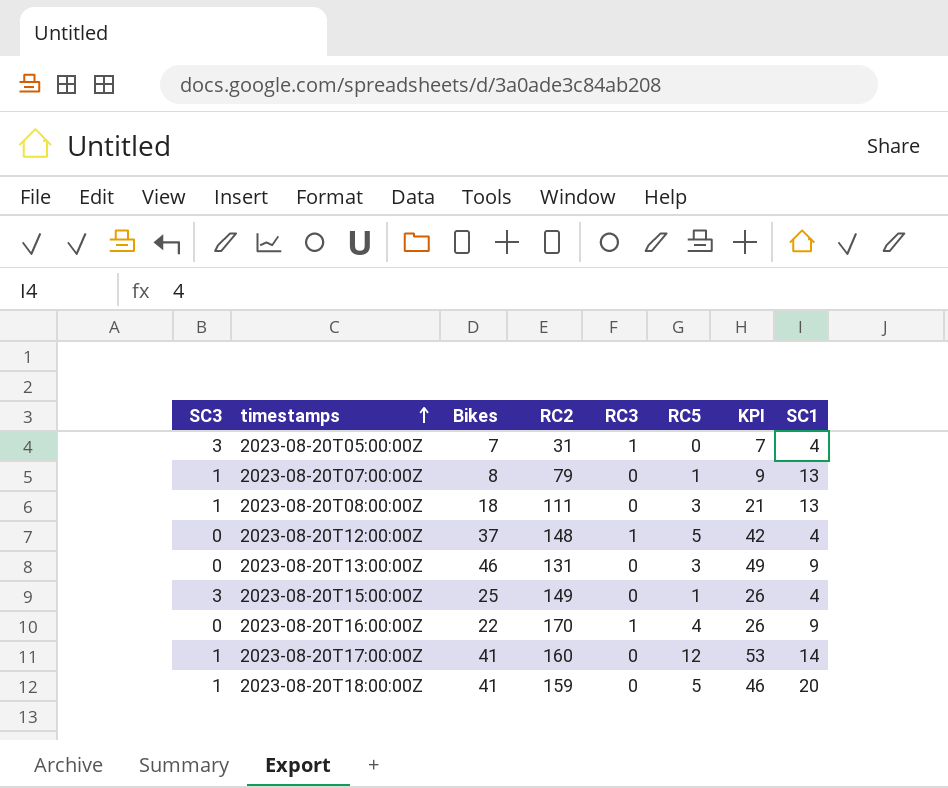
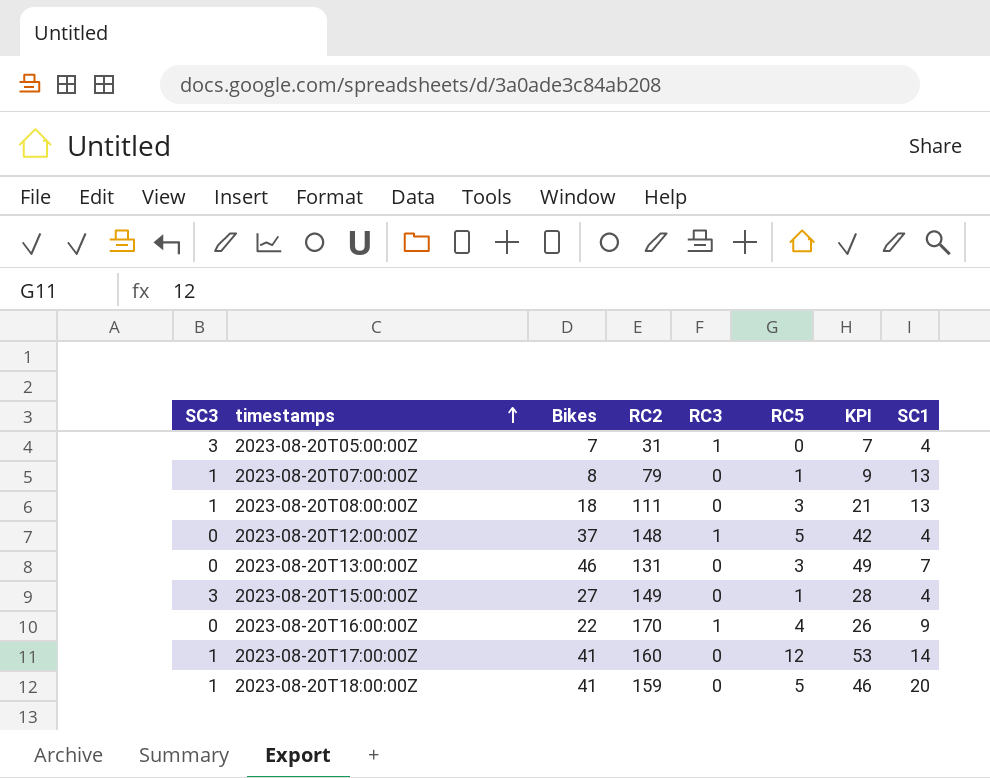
2023-08-20T13:00:00Z | SC1: 9 -> 7
2023-08-20T15:00:00Z | Bikes: 25 -> 27
2023-08-20T15:00:00Z | KPI: 26 -> 28

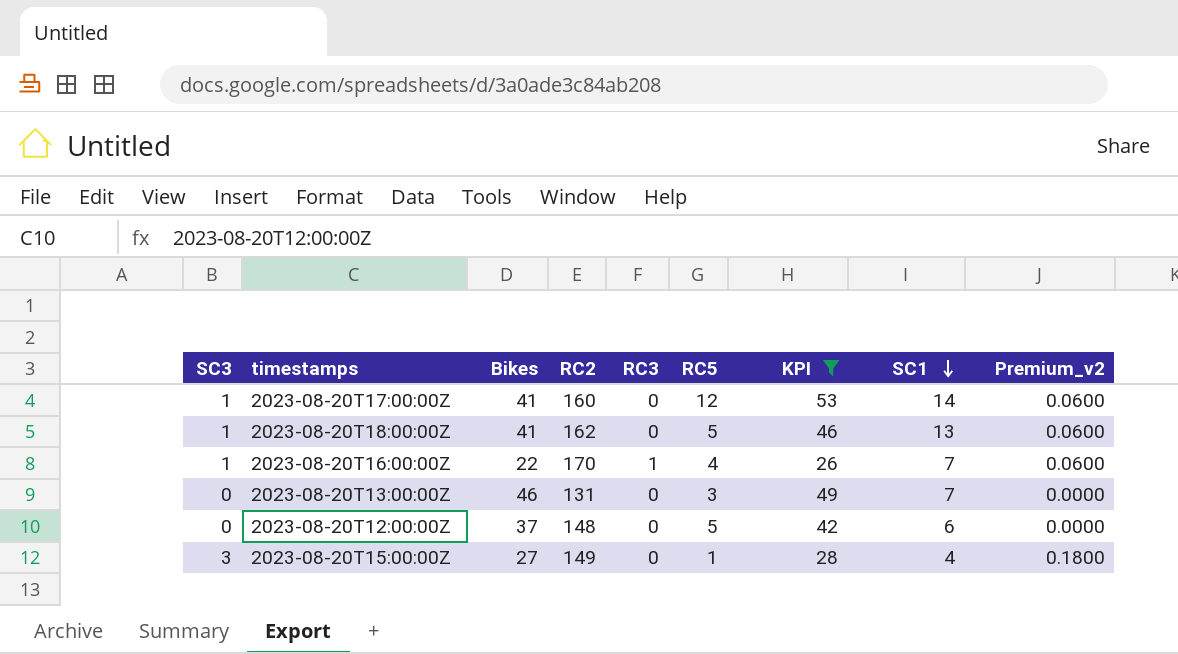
filter: none -> KPI >= 26
row order: timestamps ascending -> SC1 descending
column Premium_v2 | formula: none -> [SC3] * 0.06
2023-08-20T18:00:00Z | RC2: 159 -> 162
2023-08-20T18:00:00Z | SC1: 20 -> 13
2023-08-20T16:00:00Z | SC3: 0 -> 1
2023-08-20T16:00:00Z | SC1: 9 -> 7
2023-08-20T12:00:00Z | RC3: 1 -> 0
2023-08-20T12:00:00Z | SC1: 4 -> 6

